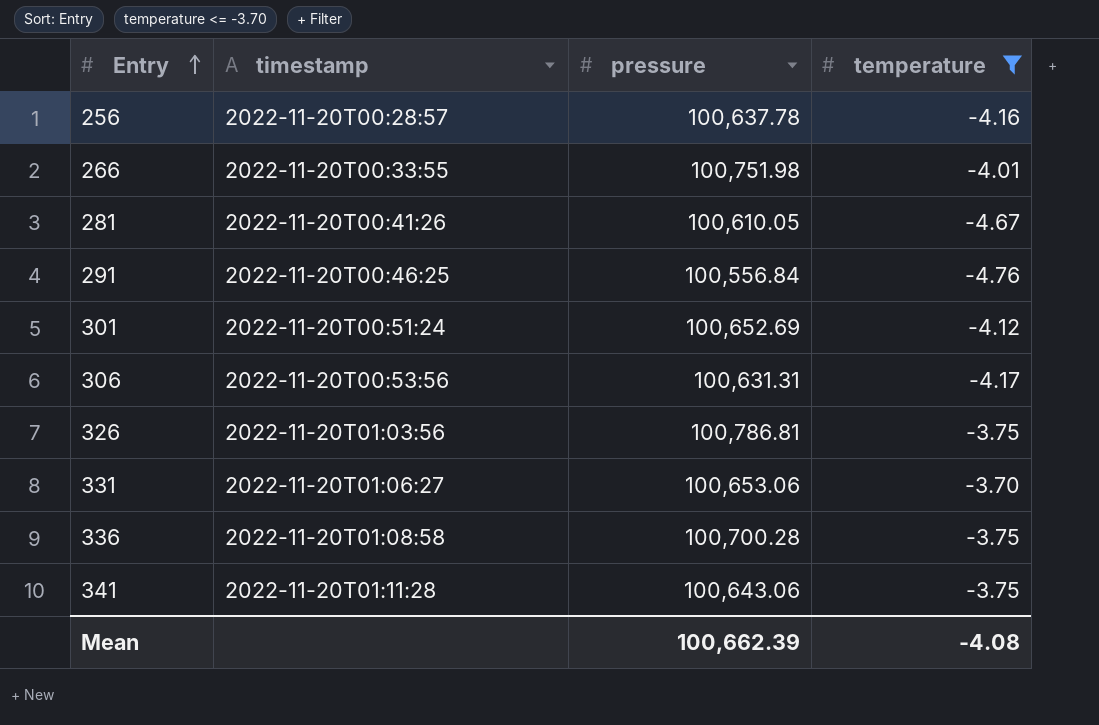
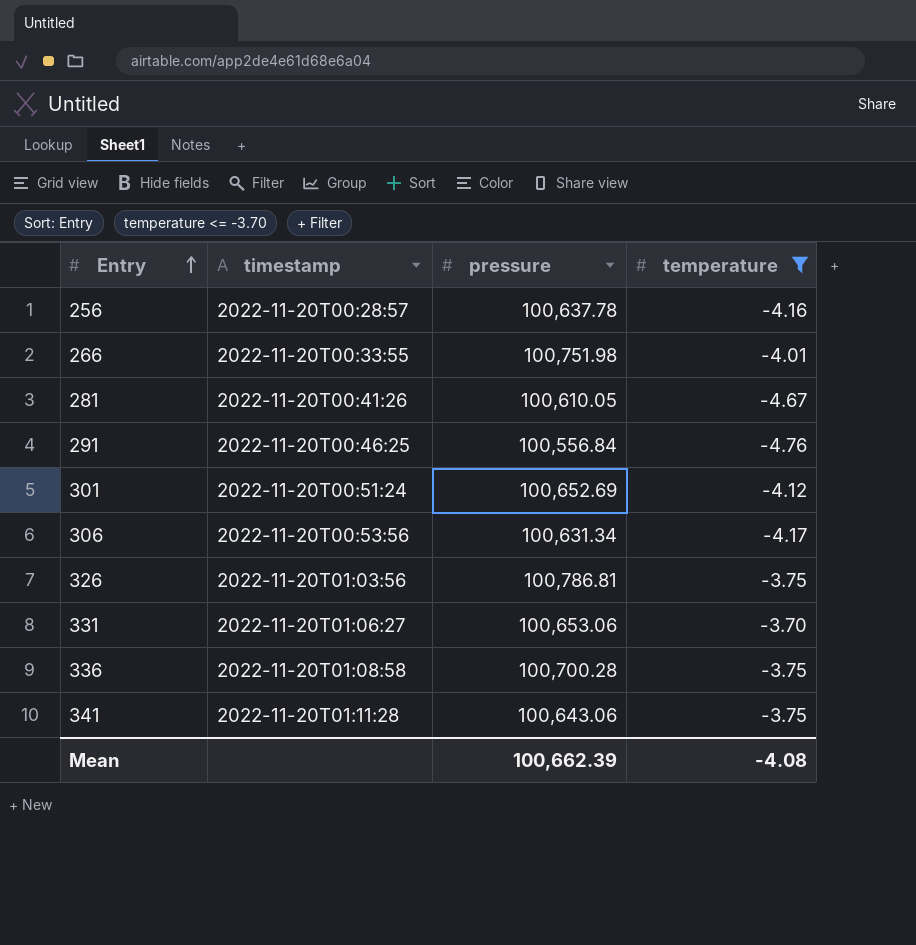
306 | pressure: 100,631.31 -> 100,631.34

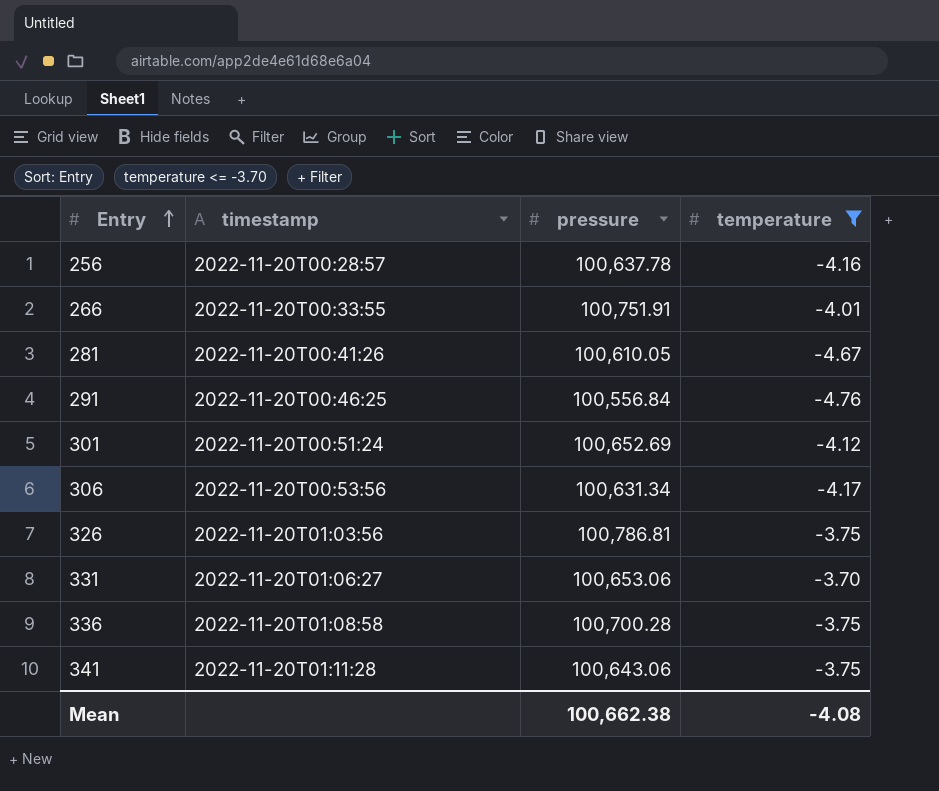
266 | pressure: 100,751.98 -> 100,751.91
Mean | pressure: 100,662.39 -> 100,662.38

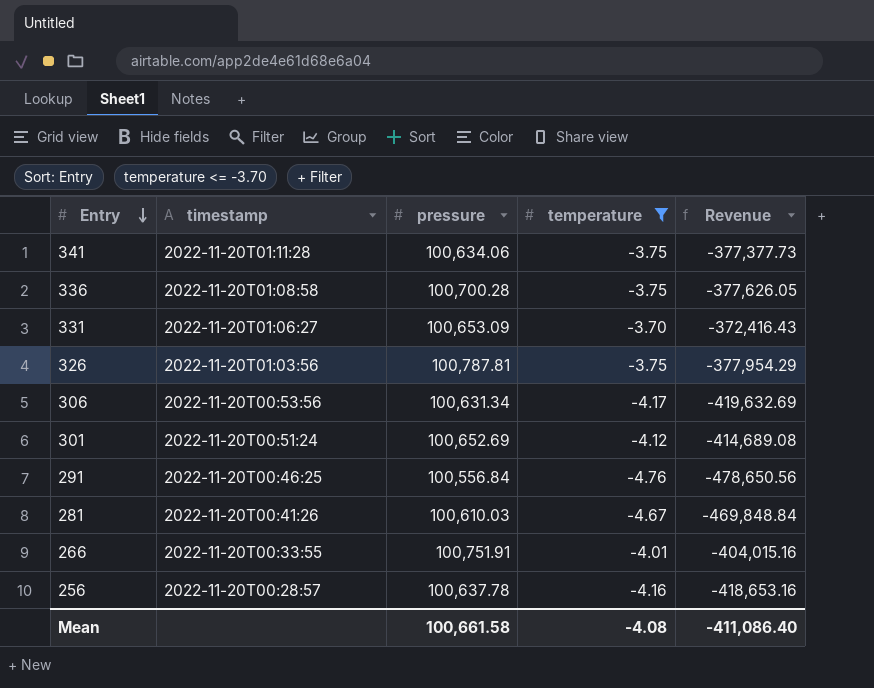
row order: Entry ascending -> Entry descending
column Revenue | formula: none -> [pressure] * [temperature]
341 | pressure: 100,643.06 -> 100,634.06
331 | pressure: 100,653.06 -> 100,653.09
326 | pressure: 100,786.81 -> 100,787.81
281 | pressure: 100,610.05 -> 100,610.03
Mean | pressure: 100,662.38 -> 100,661.58

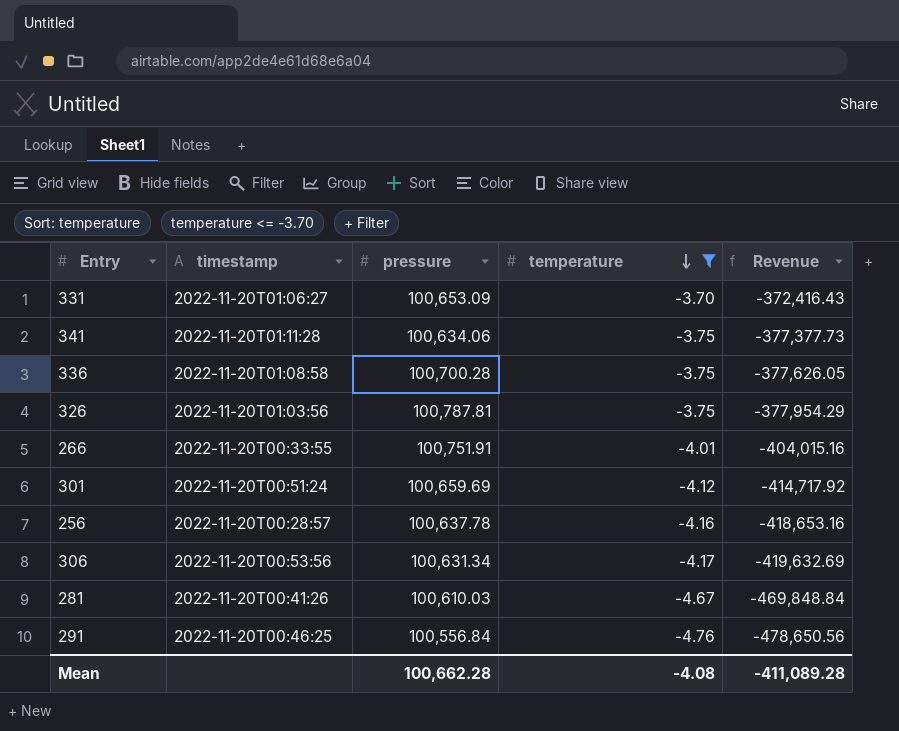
row order: Entry descending -> temperature descending
301 | pressure: 100,652.69 -> 100,659.69
301 | Revenue: -414,689.08 -> -414,717.92
Mean | pressure: 100,661.58 -> 100,662.28
Mean | Revenue: -411,086.40 -> -411,089.28

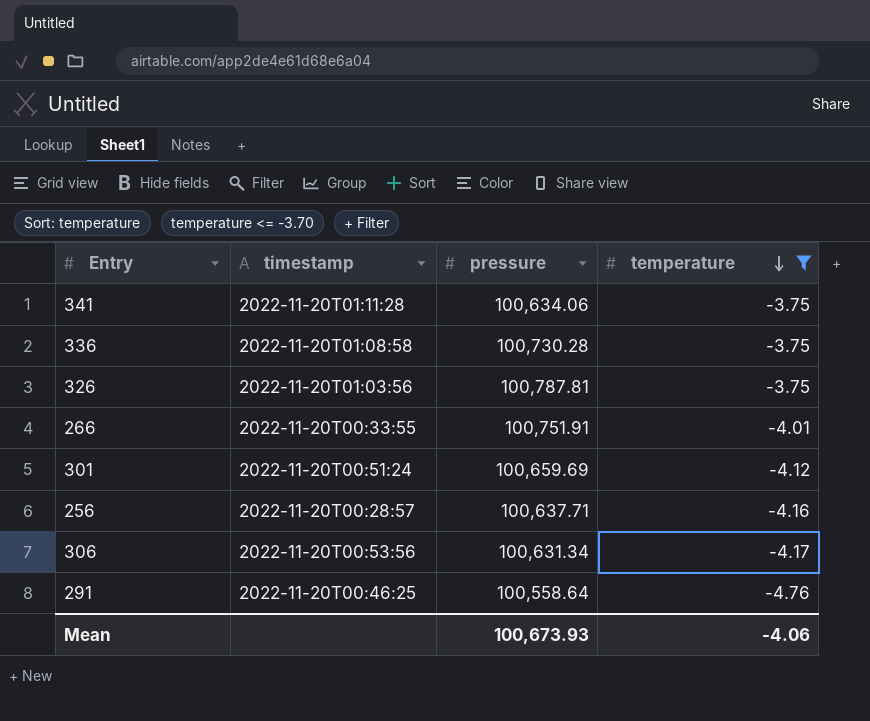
column Revenue | formula: [pressure] * [temperature] -> none
row 331: 2022-11-20T01:06:27 | 100,653.09 | -3.70 | -372,416.43 -> none
row 281: 2022-11-20T00:41:26 | 100,610.03 | -4.67 | -469,848.84 -> none
336 | pressure: 100,700.28 -> 100,730.28
256 | pressure: 100,637.78 -> 100,637.71
291 | pressure: 100,556.84 -> 100,558.64
Mean | pressure: 100,662.28 -> 100,673.93
Mean | temperature: -4.08 -> -4.06

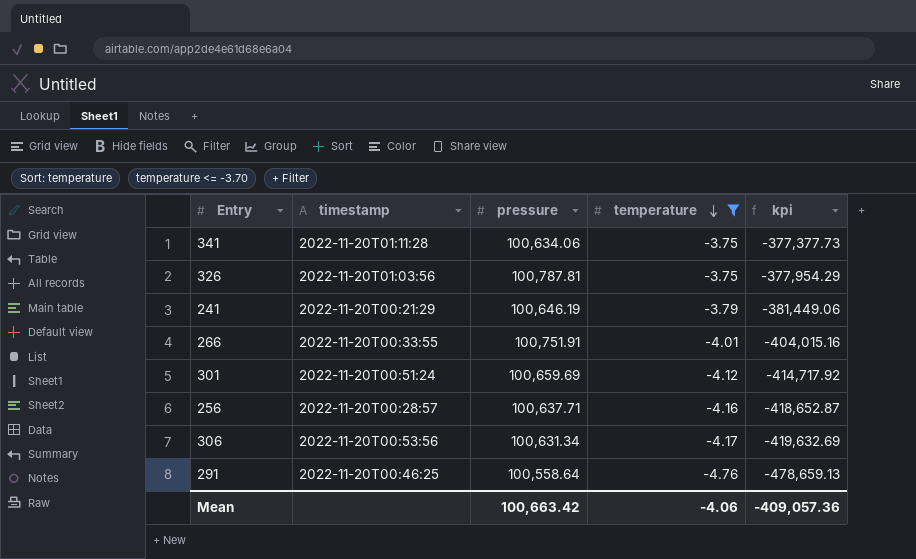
column kpi | formula: none -> [pressure] * [temperature]
row 336: 2022-11-20T01:08:58 | 100,730.28 | -3.75 -> none
row 241: none -> 2022-11-20T00:21:29 | 100,646.19 | -3.79 | -381,449.06
Mean | pressure: 100,673.93 -> 100,663.42

